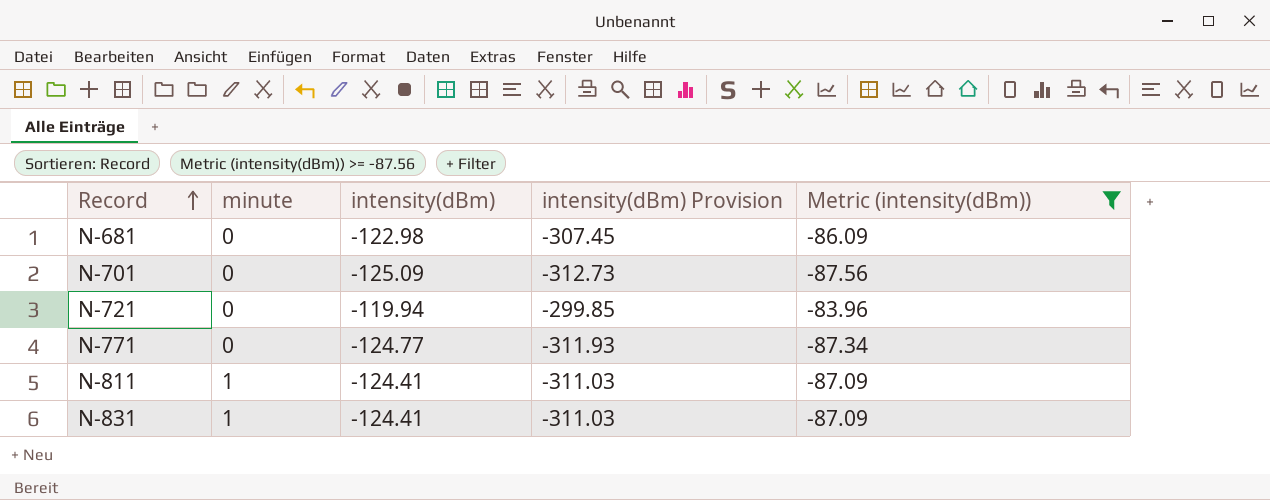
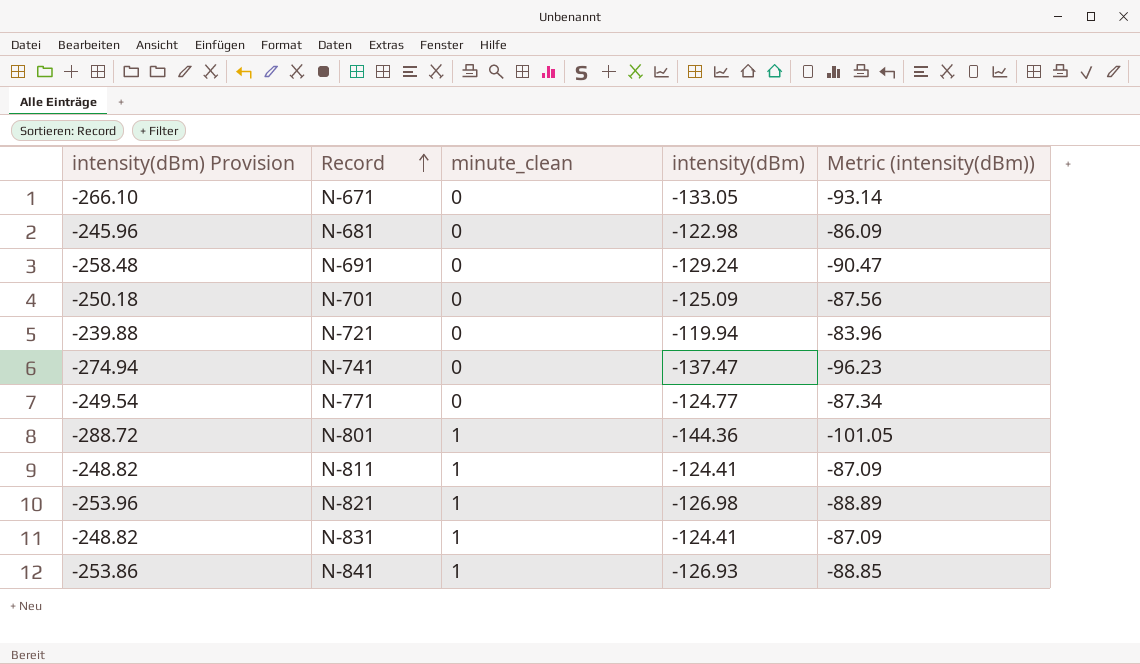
filter: Metric (intensity(dBm)) >= -87.56 -> none
column intensity(dBm) Provision | formula: [intensity(dBm)] * 2.5 -> [intensity(dBm)] * 2
column intensity(dBm) Provision | position: 4 -> 1
column name: minute -> minute_clean

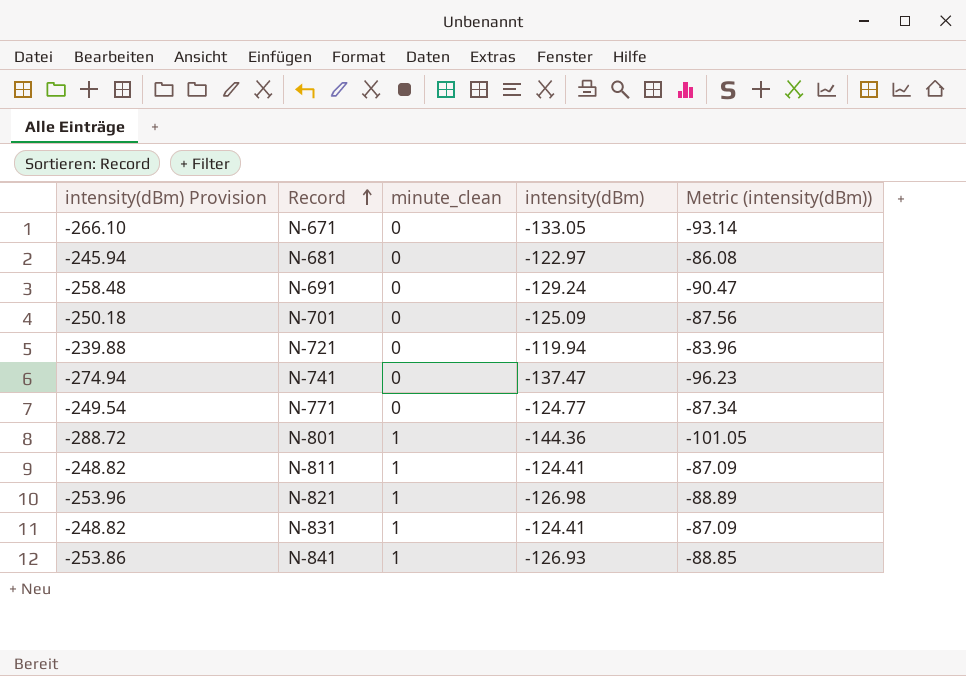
N-681 | intensity(dBm) Provision: -245.96 -> -245.94
N-681 | intensity(dBm): -122.98 -> -122.97
N-681 | Metric (intensity(dBm)): -86.09 -> -86.08

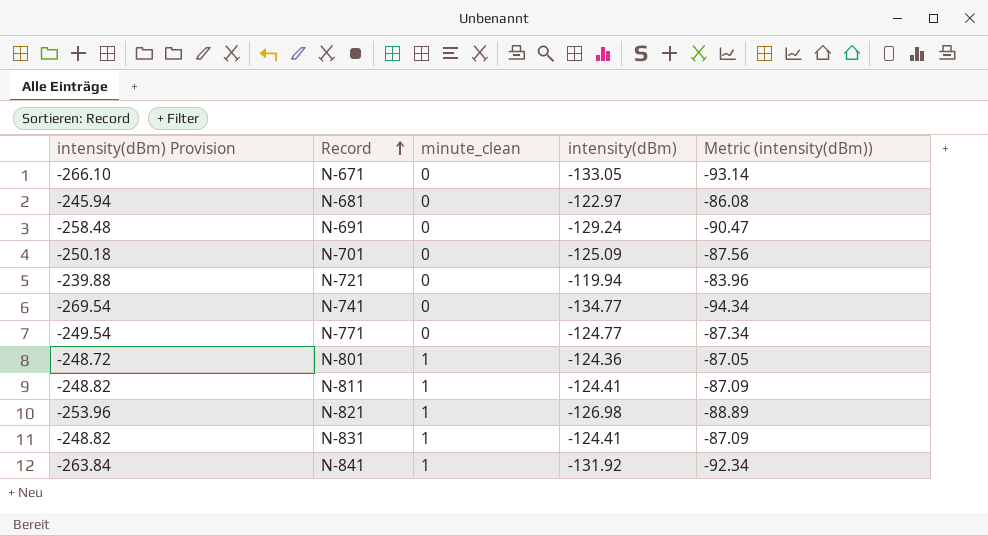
N-741 | intensity(dBm) Provision: -274.94 -> -269.54
N-741 | intensity(dBm): -137.47 -> -134.77
N-741 | Metric (intensity(dBm)): -96.23 -> -94.34
N-801 | intensity(dBm) Provision: -288.72 -> -248.72
N-801 | intensity(dBm): -144.36 -> -124.36
N-801 | Metric (intensity(dBm)): -101.05 -> -87.05
N-841 | intensity(dBm) Provision: -253.86 -> -263.84
N-841 | intensity(dBm): -126.93 -> -131.92
N-841 | Metric (intensity(dBm)): -88.85 -> -92.34

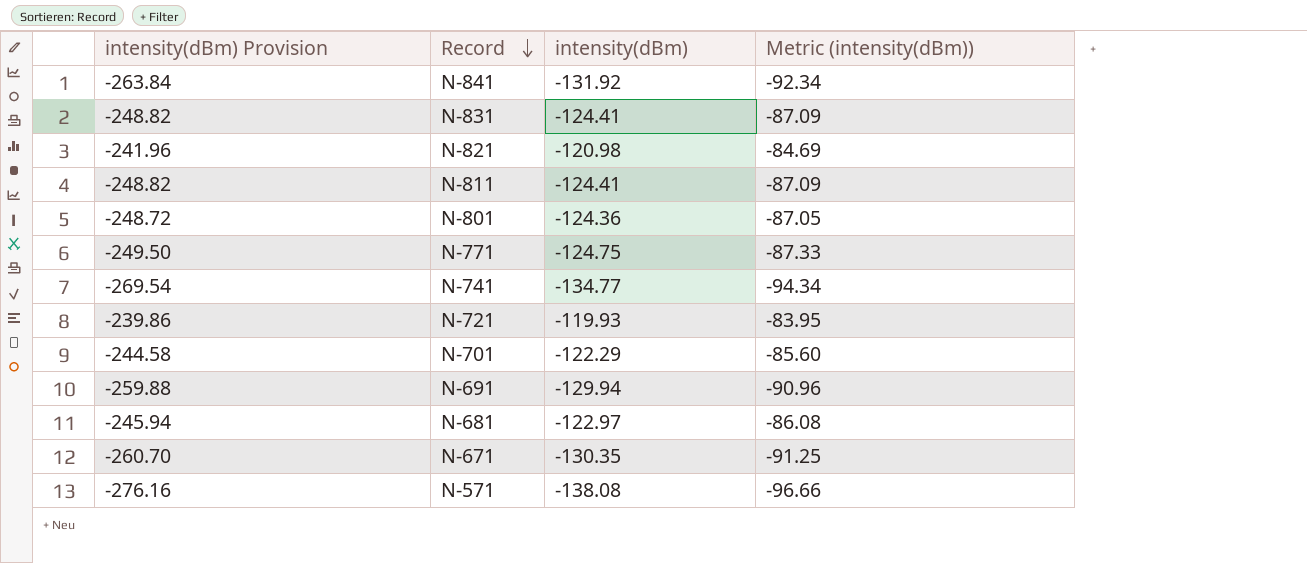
row order: Record ascending -> Record descending
column minute_clean | position: 3 -> none
N-821 | intensity(dBm) Provision: -253.96 -> -241.96
N-821 | intensity(dBm): -126.98 -> -120.98
N-821 | Metric (intensity(dBm)): -88.89 -> -84.69
N-771 | intensity(dBm) Provision: -249.54 -> -249.50
N-771 | intensity(dBm): -124.77 -> -124.75
N-771 | Metric (intensity(dBm)): -87.34 -> -87.33
N-721 | intensity(dBm) Provision: -239.88 -> -239.86
N-721 | intensity(dBm): -119.94 -> -119.93
N-721 | Metric (intensity(dBm)): -83.96 -> -83.95
N-701 | intensity(dBm) Provision: -250.18 -> -244.58
N-701 | intensity(dBm): -125.09 -> -122.29
N-701 | Metric (intensity(dBm)): -87.56 -> -85.60
N-691 | intensity(dBm) Provision: -258.48 -> -259.88
N-691 | intensity(dBm): -129.24 -> -129.94
N-691 | Metric (intensity(dBm)): -90.47 -> -90.96
N-671 | intensity(dBm) Provision: -266.10 -> -260.70
N-671 | intensity(dBm): -133.05 -> -130.35
N-671 | Metric (intensity(dBm)): -93.14 -> -91.25
row N-571: none -> -276.16 | -138.08 | -96.66

